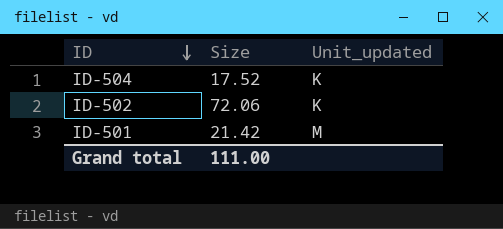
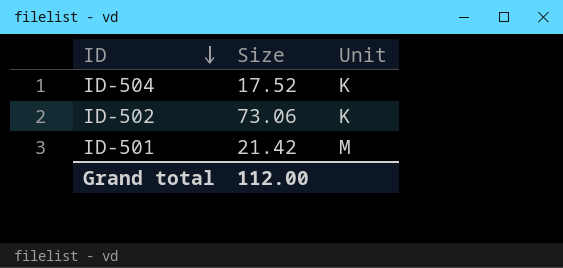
column name: Unit_updated -> Unit
ID-502 | Size: 72.06 -> 73.06
Grand total | Size: 111.00 -> 112.00

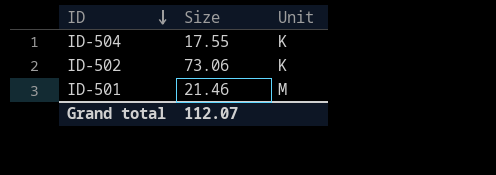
ID-504 | Size: 17.52 -> 17.55
ID-501 | Size: 21.42 -> 21.46
Grand total | Size: 112.00 -> 112.07

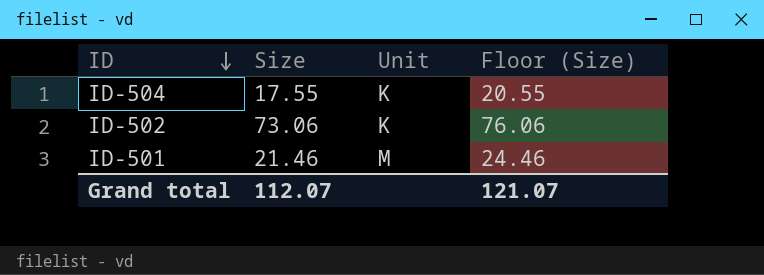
column Floor (Size) | formula: none -> [Size] + 3

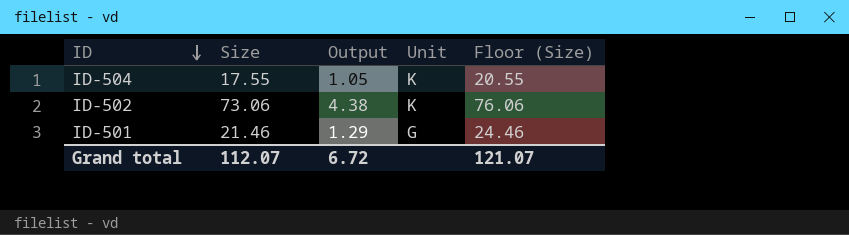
column Output | formula: none -> [Size] * 0.06
ID-501 | Unit: M -> G

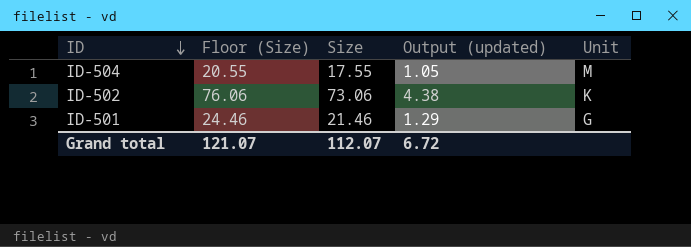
column Floor (Size) | position: 5 -> 2
column name: Output -> Output (updated)
ID-504 | Unit: K -> M

